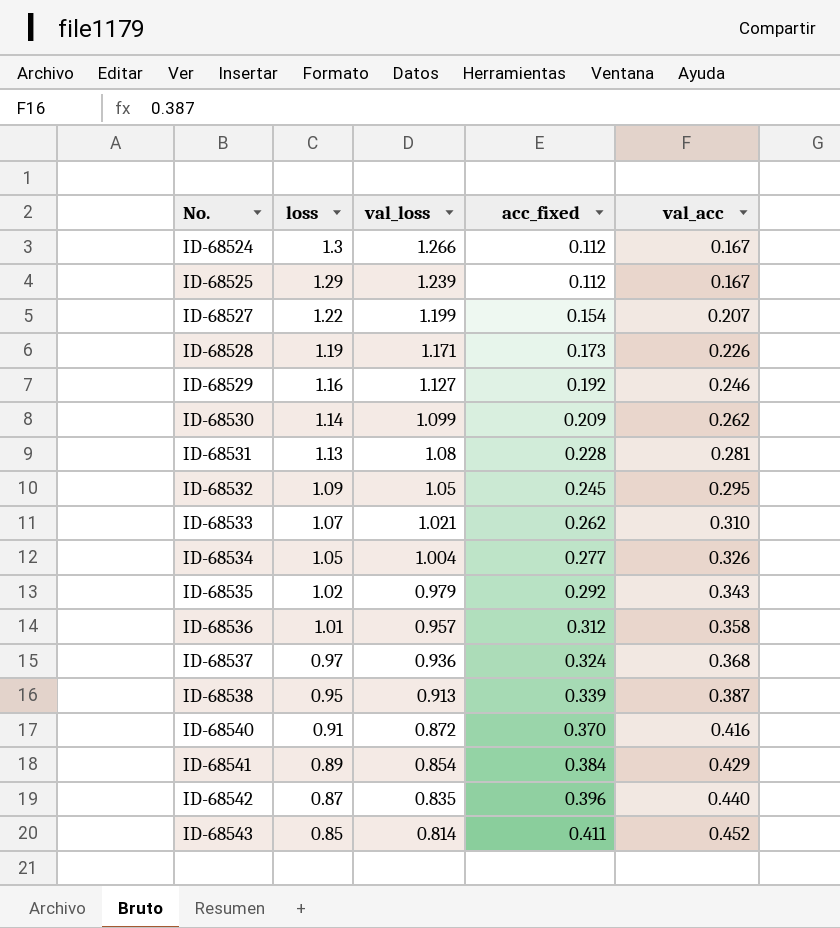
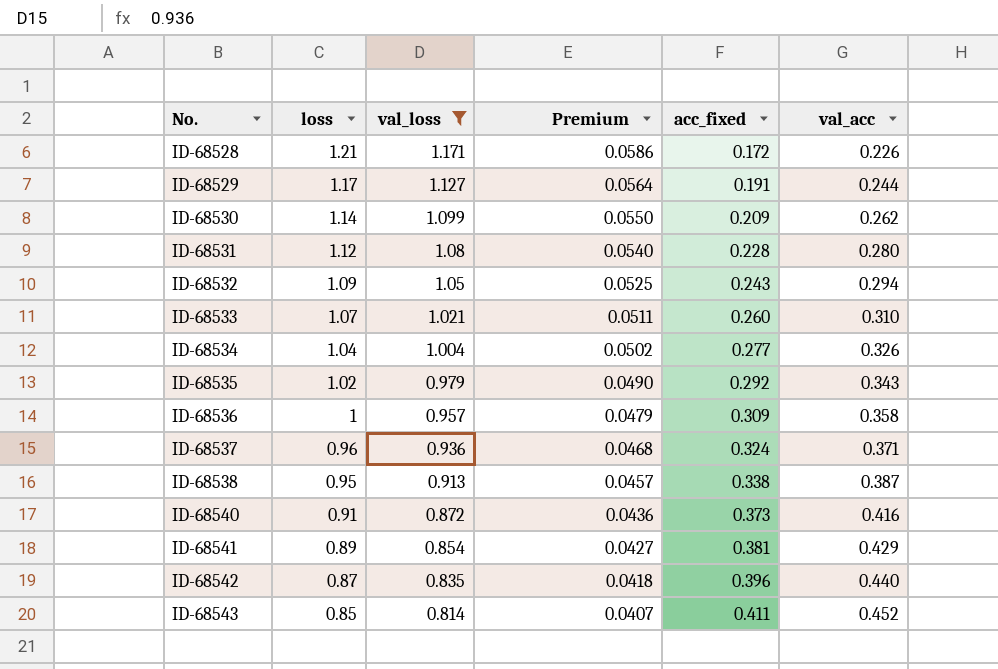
filter: none -> val_loss <= 1.171
column Premium | formula: none -> [val_loss] * 0.05
ID-68528 | loss: 1.19 -> 1.21
ID-68528 | acc_fixed: 0.173 -> 0.172
ID-68529 | loss: 1.16 -> 1.17
ID-68529 | acc_fixed: 0.192 -> 0.191
ID-68529 | val_acc: 0.246 -> 0.244
ID-68531 | loss: 1.13 -> 1.12
ID-68531 | val_acc: 0.281 -> 0.280
ID-68532 | acc_fixed: 0.245 -> 0.243
ID-68532 | val_acc: 0.295 -> 0.294
ID-68533 | acc_fixed: 0.262 -> 0.260
ID-68534 | loss: 1.05 -> 1.04
ID-68536 | loss: 1.01 -> 1
ID-68536 | acc_fixed: 0.312 -> 0.309
ID-68537 | loss: 0.97 -> 0.96
ID-68537 | val_acc: 0.368 -> 0.371
ID-68538 | acc_fixed: 0.339 -> 0.338
ID-68540 | acc_fixed: 0.370 -> 0.373
ID-68541 | acc_fixed: 0.384 -> 0.381

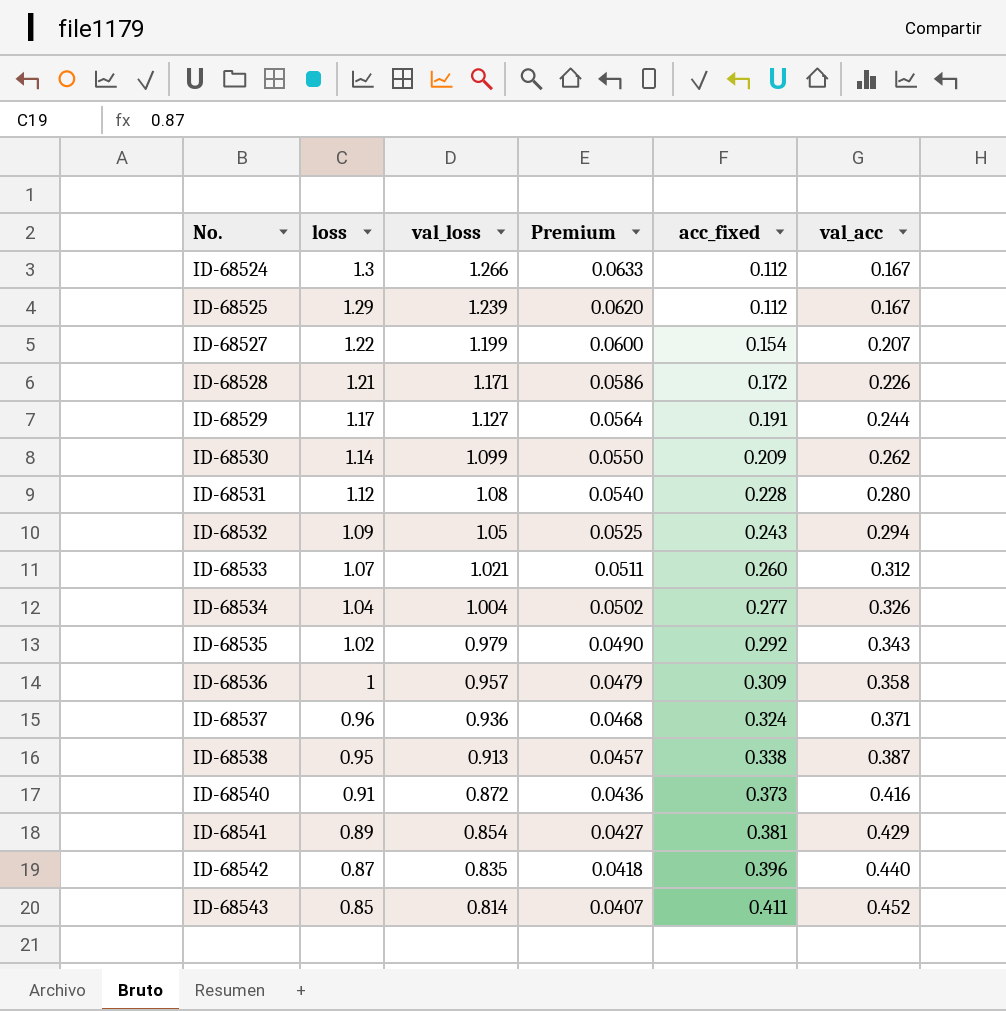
filter: val_loss <= 1.171 -> none
ID-68533 | val_acc: 0.310 -> 0.312

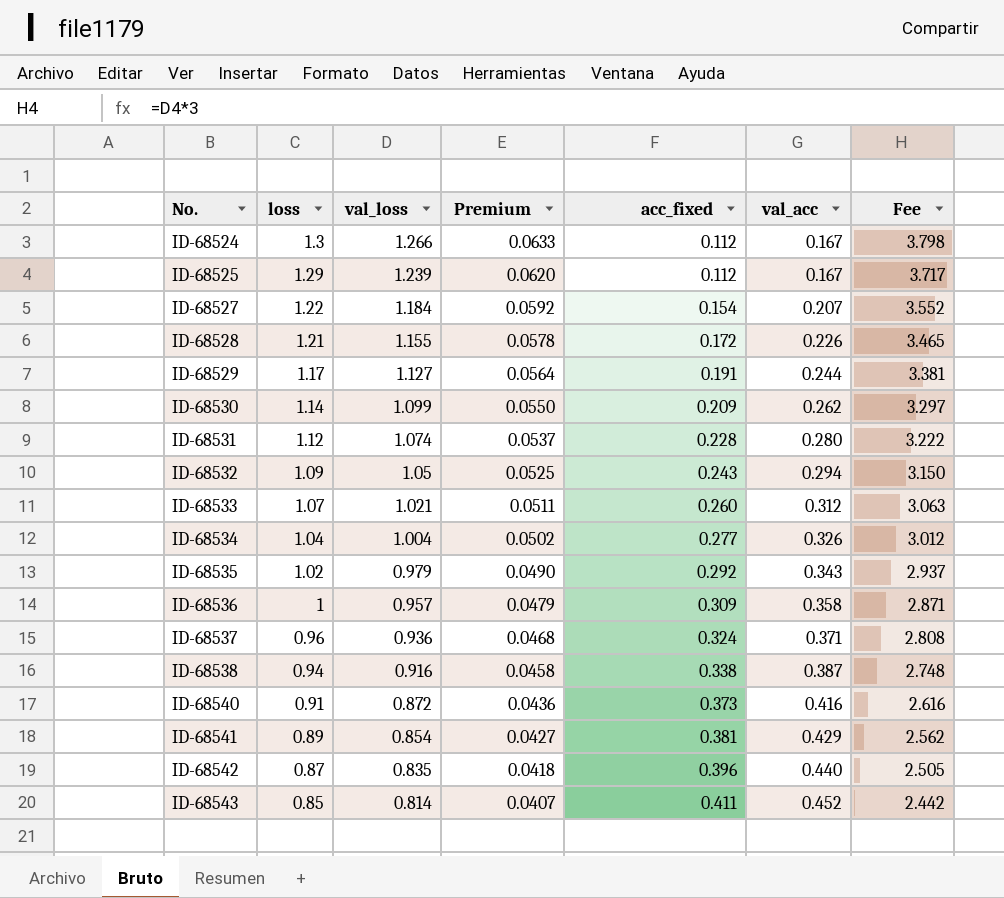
column Fee | formula: none -> [val_loss] * 3
ID-68527 | val_loss: 1.199 -> 1.184
ID-68527 | Premium: 0.0600 -> 0.0592
ID-68528 | val_loss: 1.171 -> 1.155
ID-68528 | Premium: 0.0586 -> 0.0578
ID-68531 | val_loss: 1.08 -> 1.074
ID-68531 | Premium: 0.0540 -> 0.0537
ID-68538 | loss: 0.95 -> 0.94
ID-68538 | val_loss: 0.913 -> 0.916
ID-68538 | Premium: 0.0457 -> 0.0458

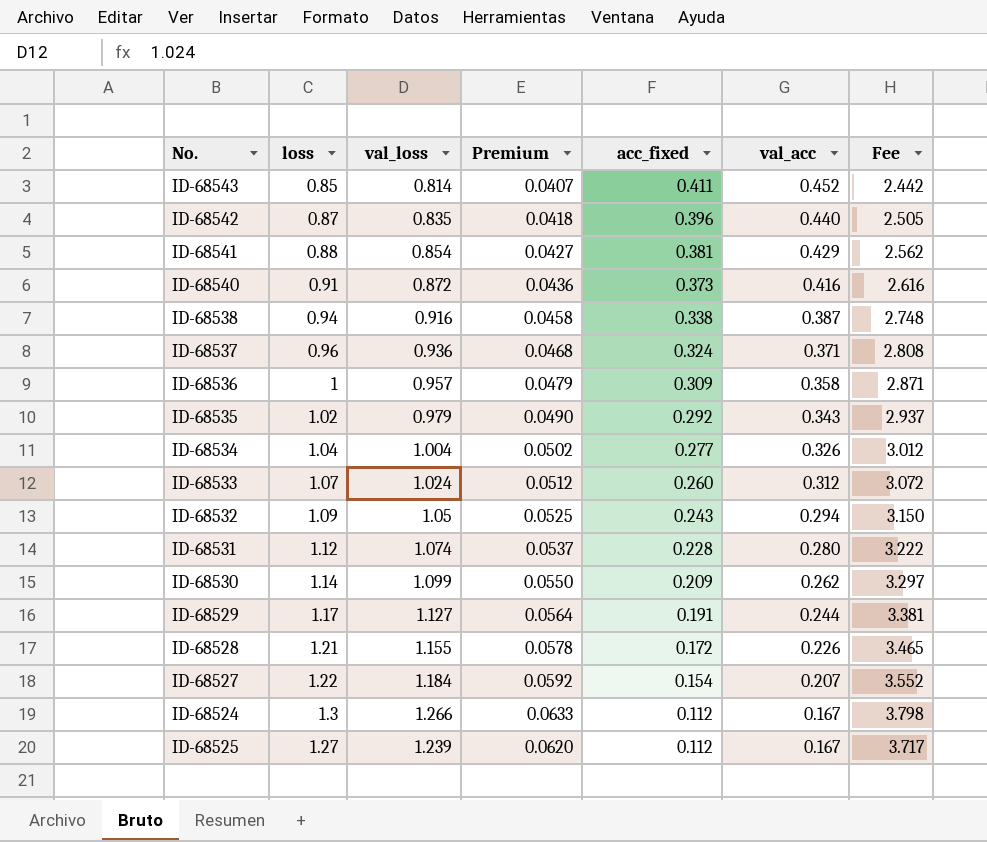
row order: No. ascending -> acc_fixed descending
ID-68541 | loss: 0.89 -> 0.88
ID-68533 | val_loss: 1.021 -> 1.024
ID-68533 | Premium: 0.0511 -> 0.0512
ID-68533 | Fee: 3.063 -> 3.072
ID-68525 | loss: 1.29 -> 1.27

